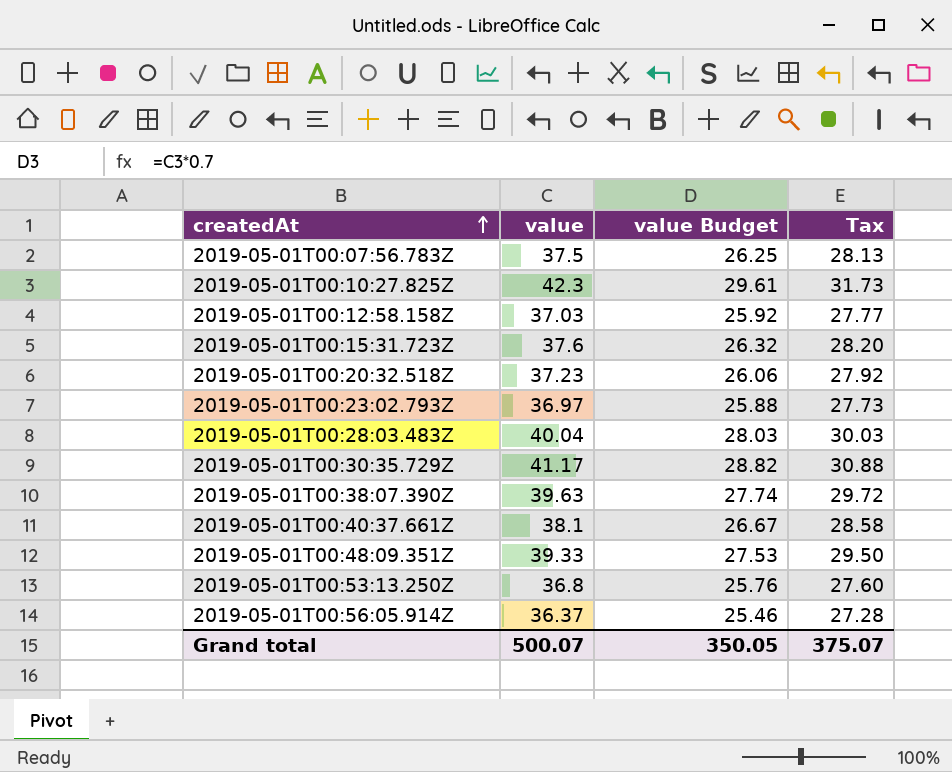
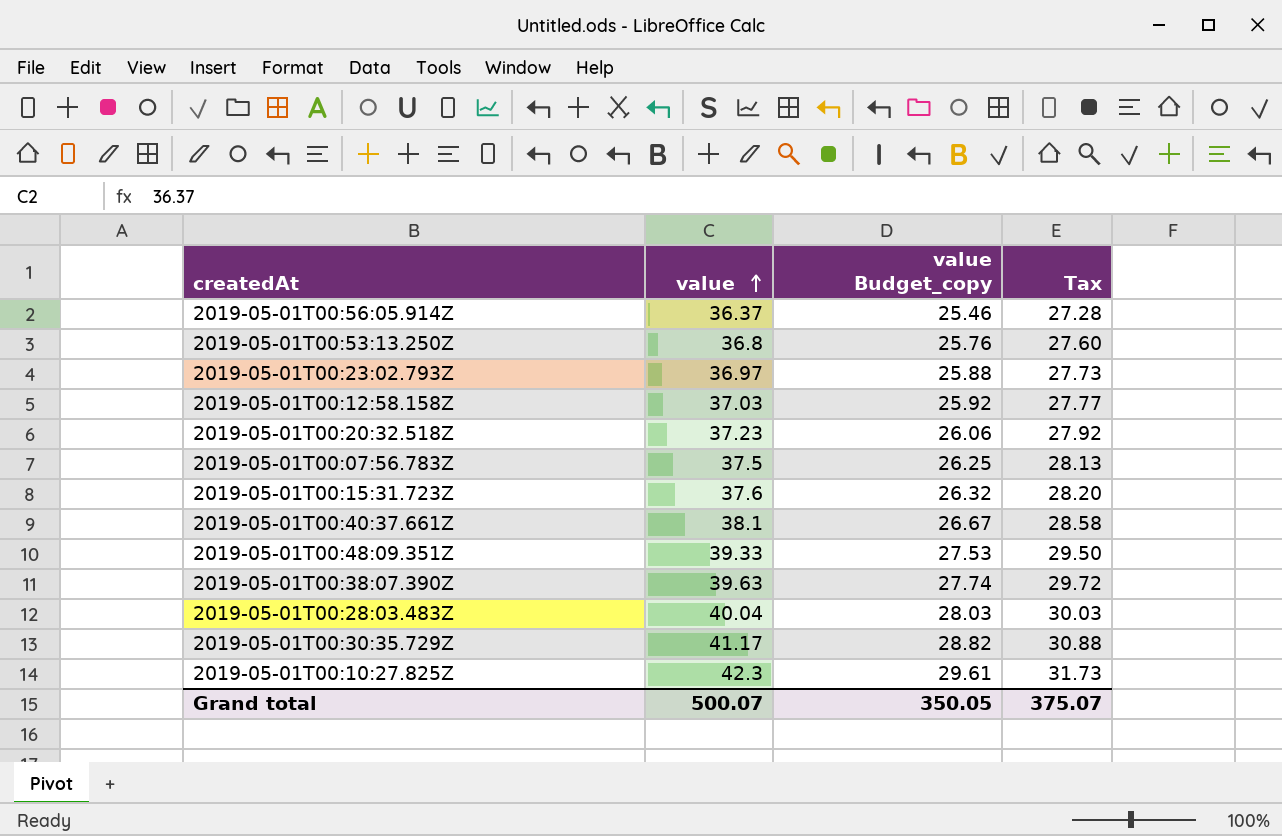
row order: createdAt ascending -> value ascending
column name: value Budget -> value Budget_copy

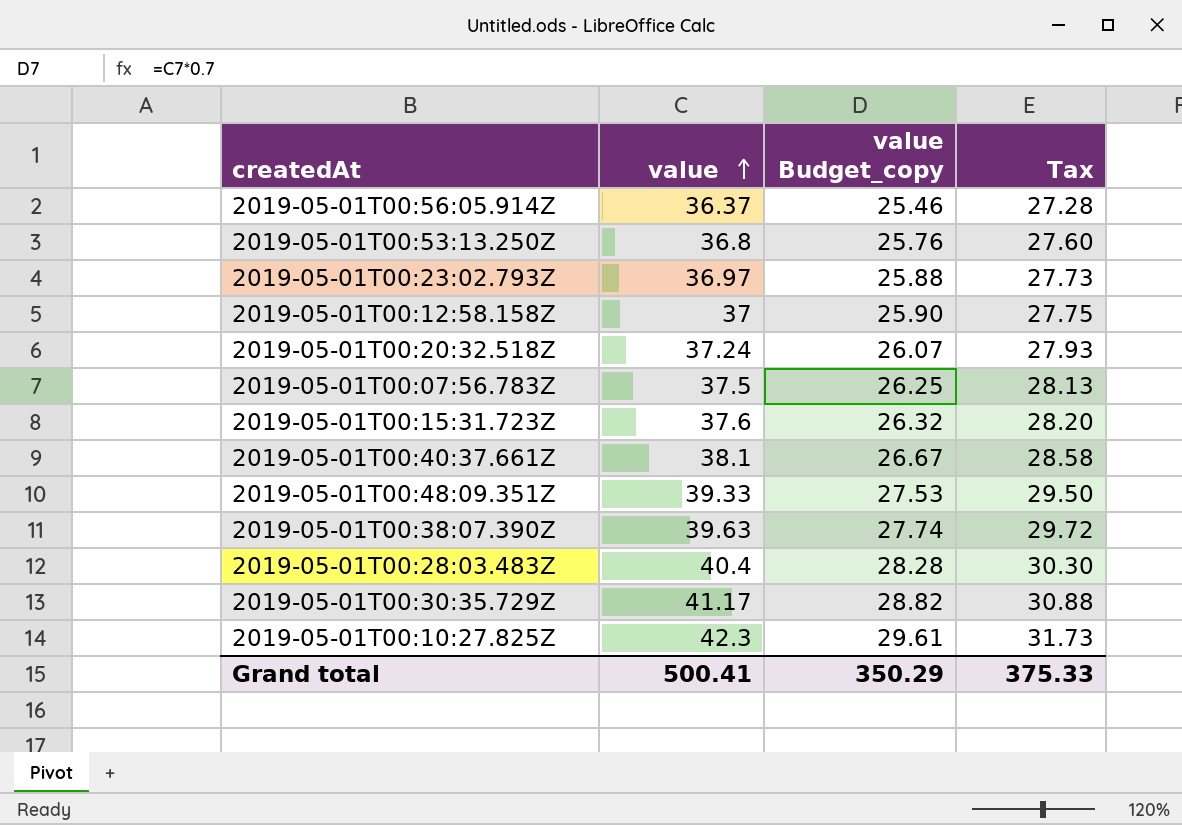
2019-05-01T00:12:58.158Z | value: 37.03 -> 37
2019-05-01T00:12:58.158Z | value Budget_copy: 25.92 -> 25.90
2019-05-01T00:12:58.158Z | Tax: 27.77 -> 27.75
2019-05-01T00:20:32.518Z | value: 37.23 -> 37.24
2019-05-01T00:20:32.518Z | value Budget_copy: 26.06 -> 26.07
2019-05-01T00:20:32.518Z | Tax: 27.92 -> 27.93
2019-05-01T00:28:03.483Z | value: 40.04 -> 40.4
2019-05-01T00:28:03.483Z | value Budget_copy: 28.03 -> 28.28
2019-05-01T00:28:03.483Z | Tax: 30.03 -> 30.30
Grand total | value: 500.07 -> 500.41
Grand total | value Budget_copy: 350.05 -> 350.29
Grand total | Tax: 375.07 -> 375.33

